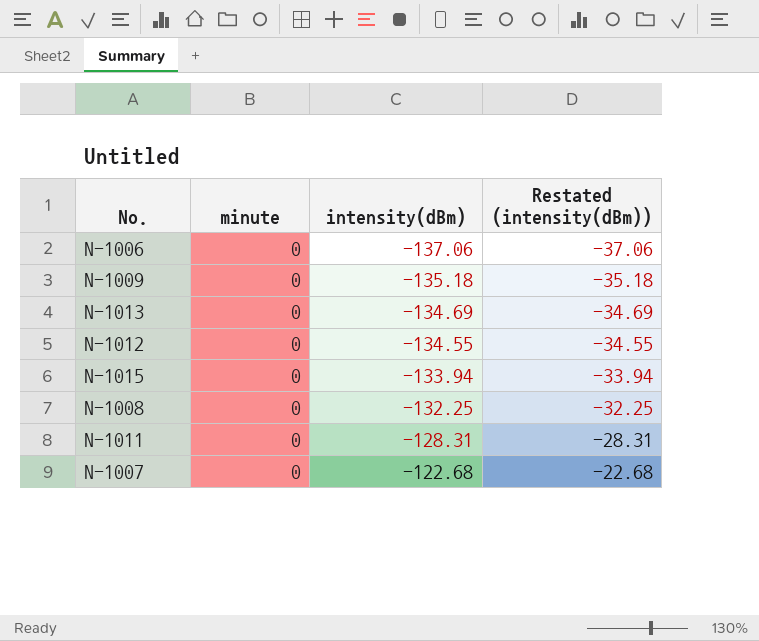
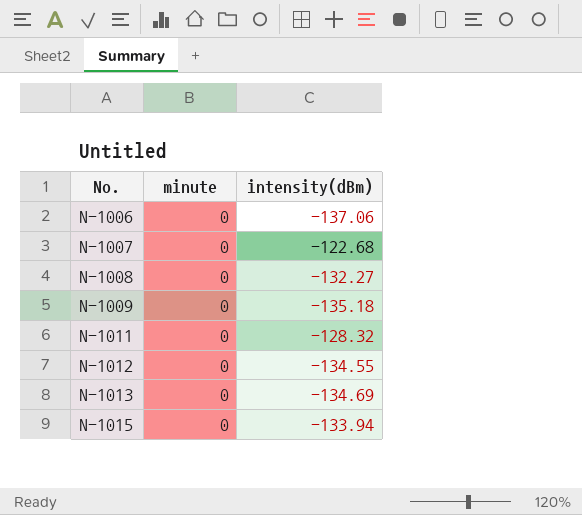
row order: intensity(dBm) ascending -> No. ascending
column Restated (intensity(dBm)) | formula: [intensity(dBm)] + 100 -> none
N-1008 | intensity(dBm): -132.25 -> -132.27
N-1011 | intensity(dBm): -128.31 -> -128.32

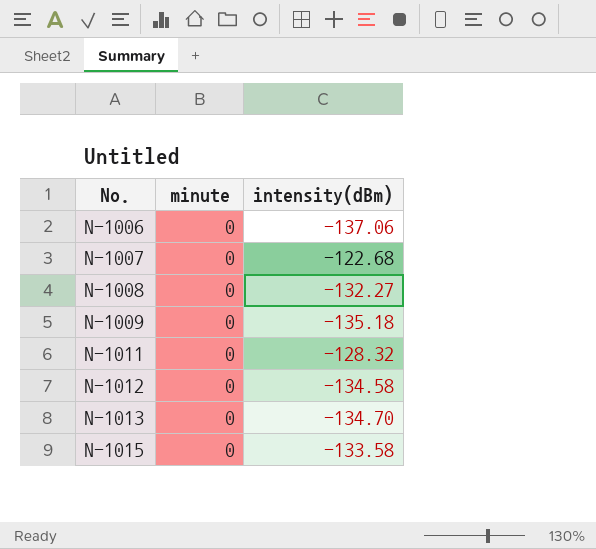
N-1012 | intensity(dBm): -134.55 -> -134.58
N-1013 | intensity(dBm): -134.69 -> -134.70
N-1015 | intensity(dBm): -133.94 -> -133.58

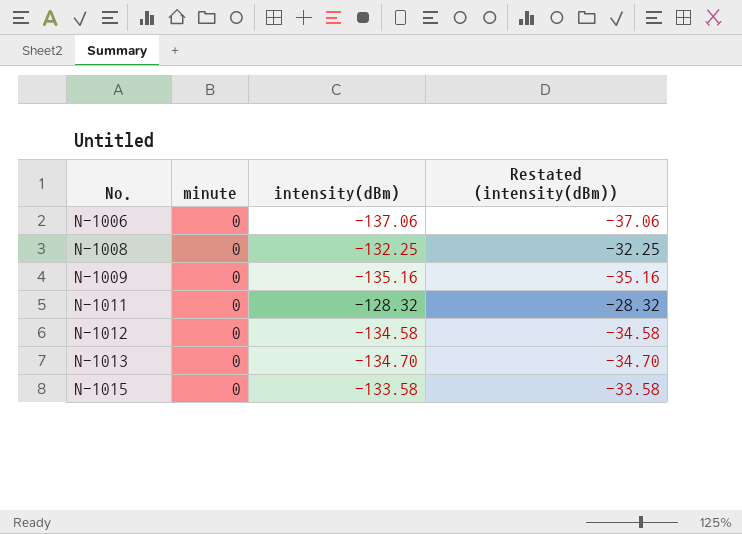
column Restated (intensity(dBm)) | formula: none -> [intensity(dBm)] + 100
row N-1007: 0 | -122.68 -> none
N-1008 | intensity(dBm): -132.27 -> -132.25
N-1009 | intensity(dBm): -135.18 -> -135.16

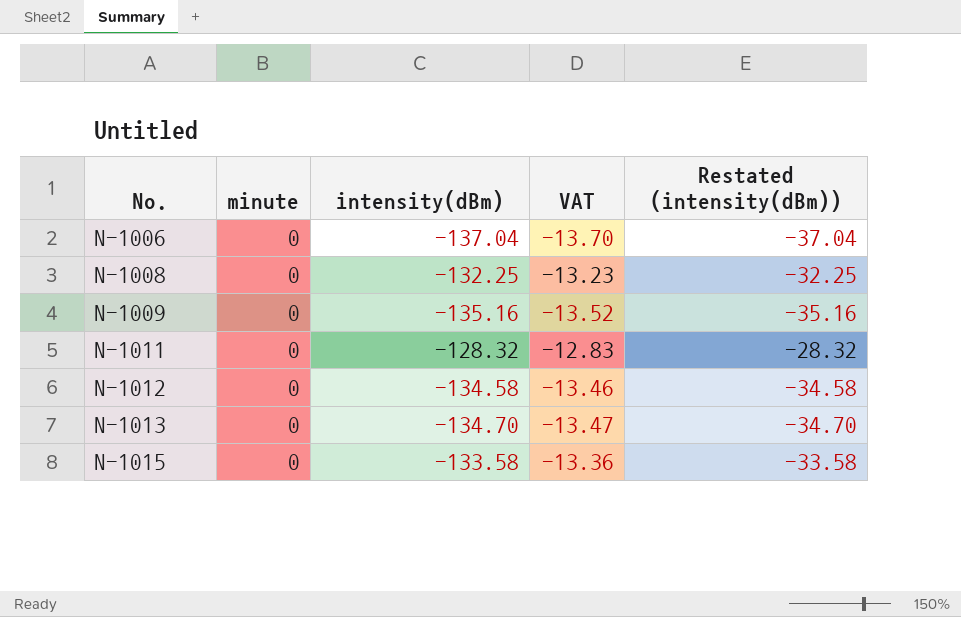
column VAT | formula: none -> [intensity(dBm)] * 0.1
N-1006 | intensity(dBm): -137.06 -> -137.04
N-1006 | Restated (intensity(dBm)): -37.06 -> -37.04

